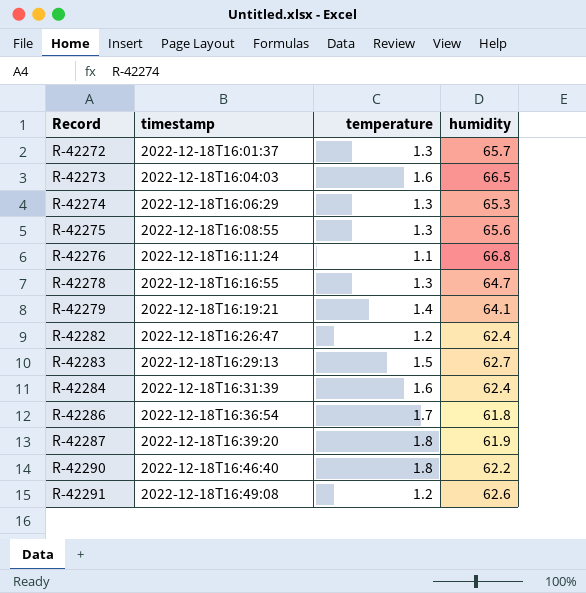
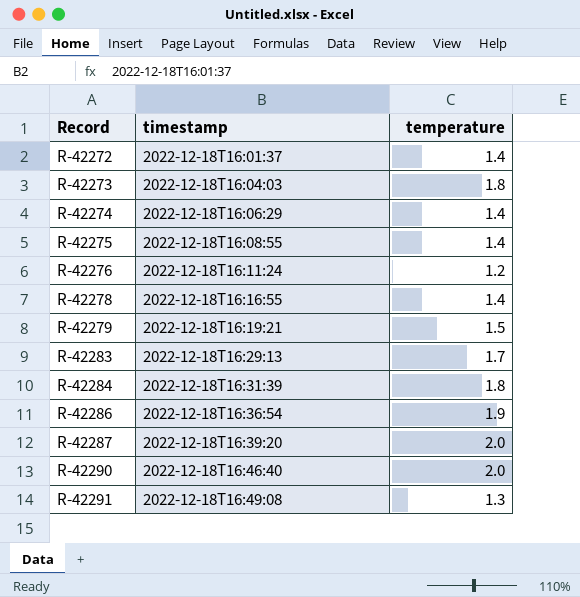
column humidity | position: 4 -> none
row R-42282: 2022-12-18T16:26:47 | 1.2 | 62.4 -> none
R-42272 | temperature: 1.3 -> 1.4
R-42273 | temperature: 1.6 -> 1.8
R-42274 | temperature: 1.3 -> 1.4
R-42275 | temperature: 1.3 -> 1.4
R-42276 | temperature: 1.1 -> 1.2
R-42278 | temperature: 1.3 -> 1.4
R-42279 | temperature: 1.4 -> 1.5
R-42283 | temperature: 1.5 -> 1.7
R-42284 | temperature: 1.6 -> 1.8
R-42286 | temperature: 1.7 -> 1.9
R-42287 | temperature: 1.8 -> 2.0
R-42290 | temperature: 1.8 -> 2.0
R-42291 | temperature: 1.2 -> 1.3

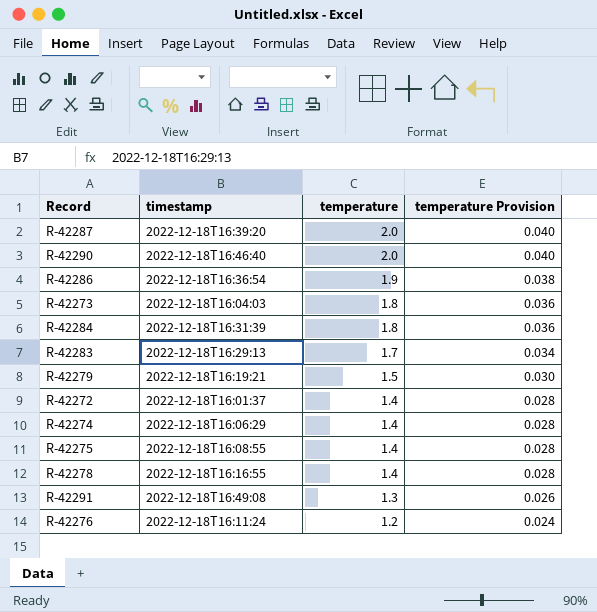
row order: Record ascending -> temperature descending
column temperature Provision | formula: none -> [temperature] * 0.02

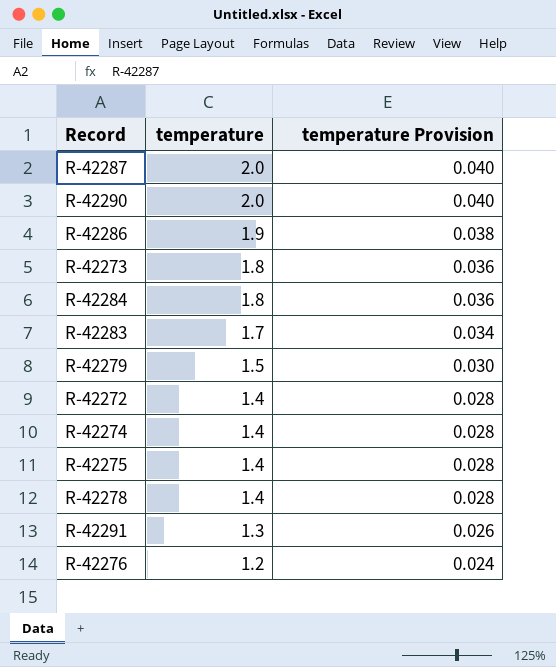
column timestamp | position: 2 -> none

